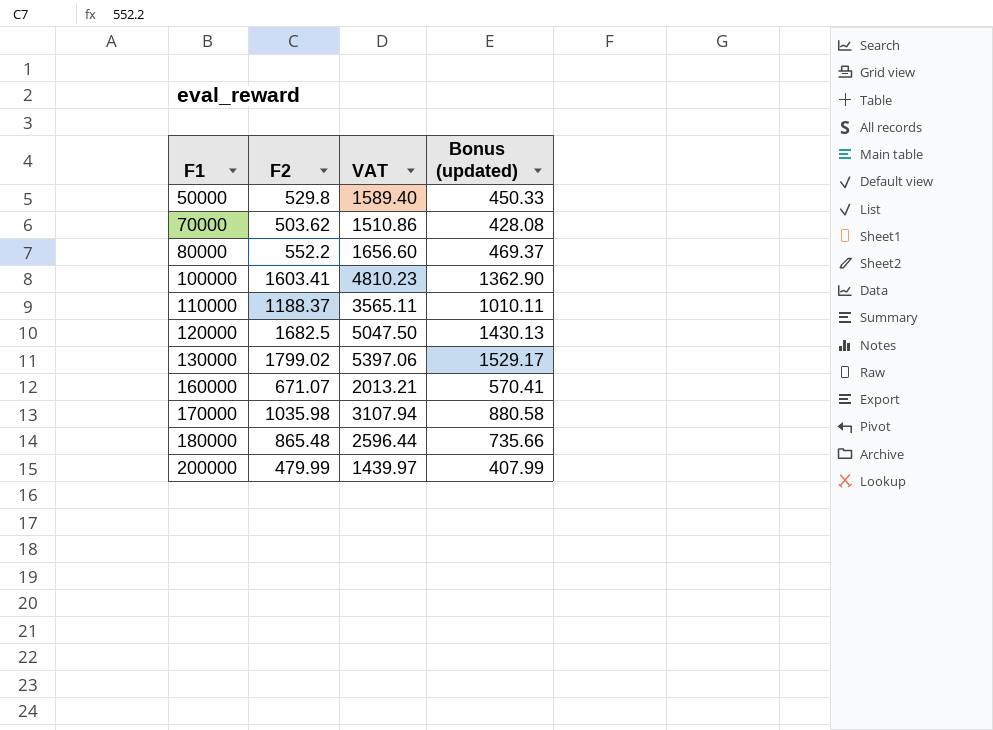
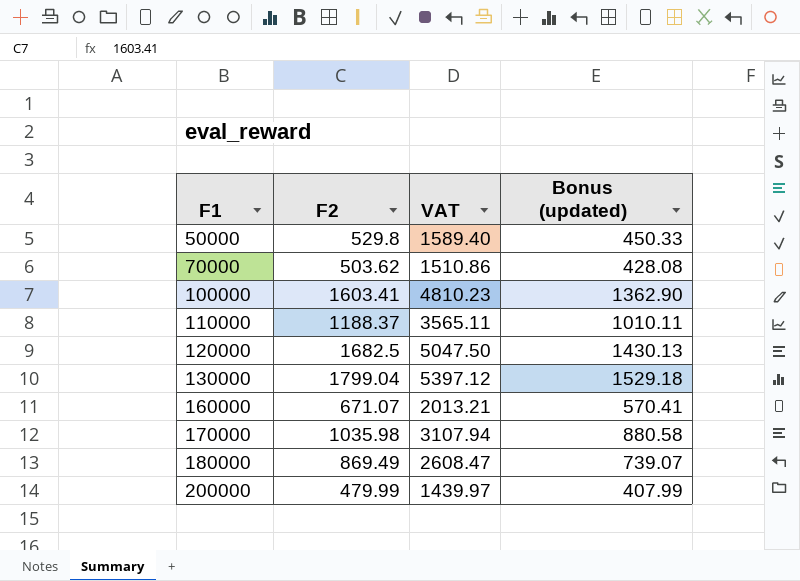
row 80000: 552.2 | 1656.60 | 469.37 -> none
130000 | F2: 1799.02 -> 1799.04
130000 | VAT: 5397.06 -> 5397.12
130000 | Bonus (updated): 1529.17 -> 1529.18
180000 | F2: 865.48 -> 869.49
180000 | VAT: 2596.44 -> 2608.47
180000 | Bonus (updated): 735.66 -> 739.07

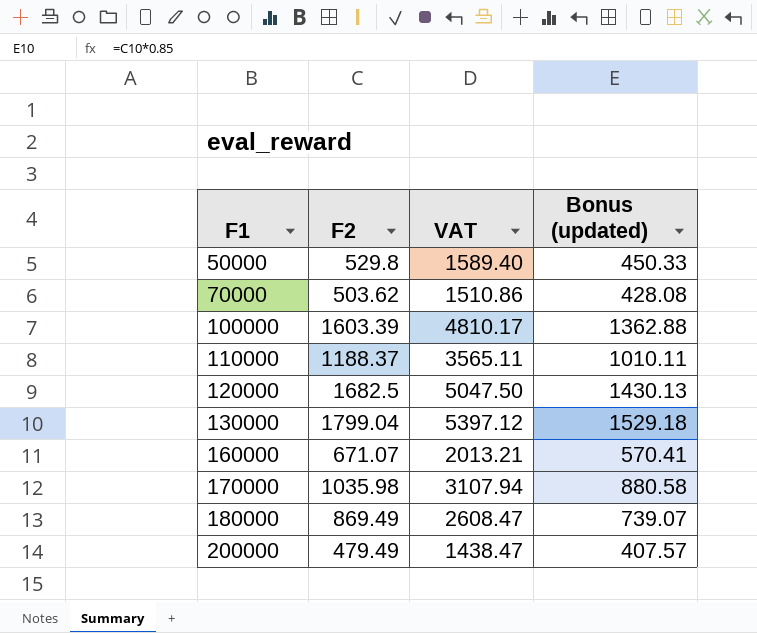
100000 | F2: 1603.41 -> 1603.39
100000 | VAT: 4810.23 -> 4810.17
100000 | Bonus (updated): 1362.90 -> 1362.88
200000 | F2: 479.99 -> 479.49
200000 | VAT: 1439.97 -> 1438.47
200000 | Bonus (updated): 407.99 -> 407.57

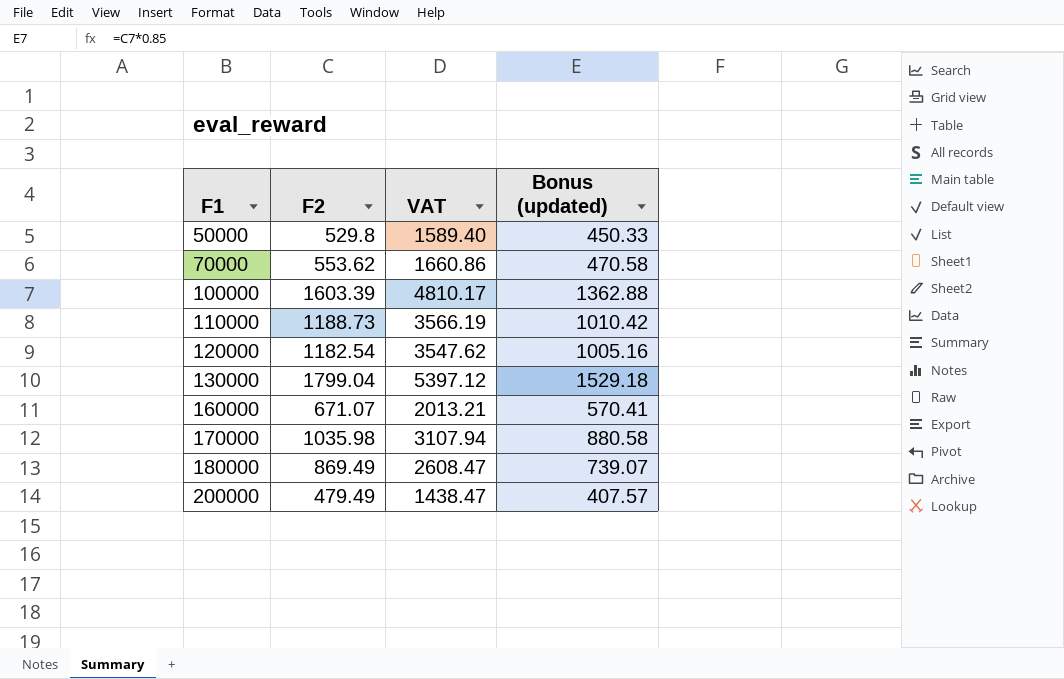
70000 | F2: 503.62 -> 553.62
70000 | VAT: 1510.86 -> 1660.86
70000 | Bonus (updated): 428.08 -> 470.58
110000 | F2: 1188.37 -> 1188.73
110000 | VAT: 3565.11 -> 3566.19
110000 | Bonus (updated): 1010.11 -> 1010.42
120000 | F2: 1682.5 -> 1182.54
120000 | VAT: 5047.50 -> 3547.62
120000 | Bonus (updated): 1430.13 -> 1005.16

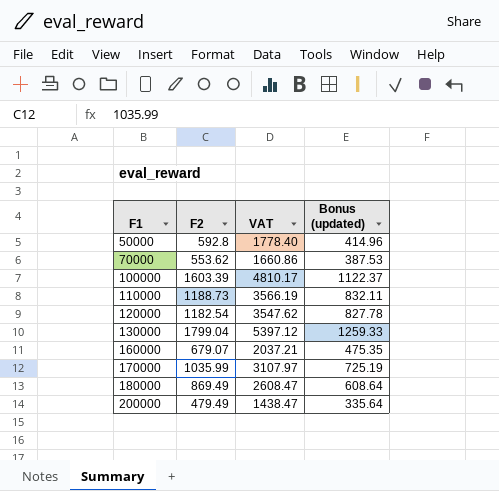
column Bonus (updated) | formula: [F2] * 0.85 -> [F2] * 0.7
50000 | F2: 529.8 -> 592.8
50000 | VAT: 1589.40 -> 1778.40
160000 | F2: 671.07 -> 679.07
160000 | VAT: 2013.21 -> 2037.21
170000 | F2: 1035.98 -> 1035.99
170000 | VAT: 3107.94 -> 3107.97

